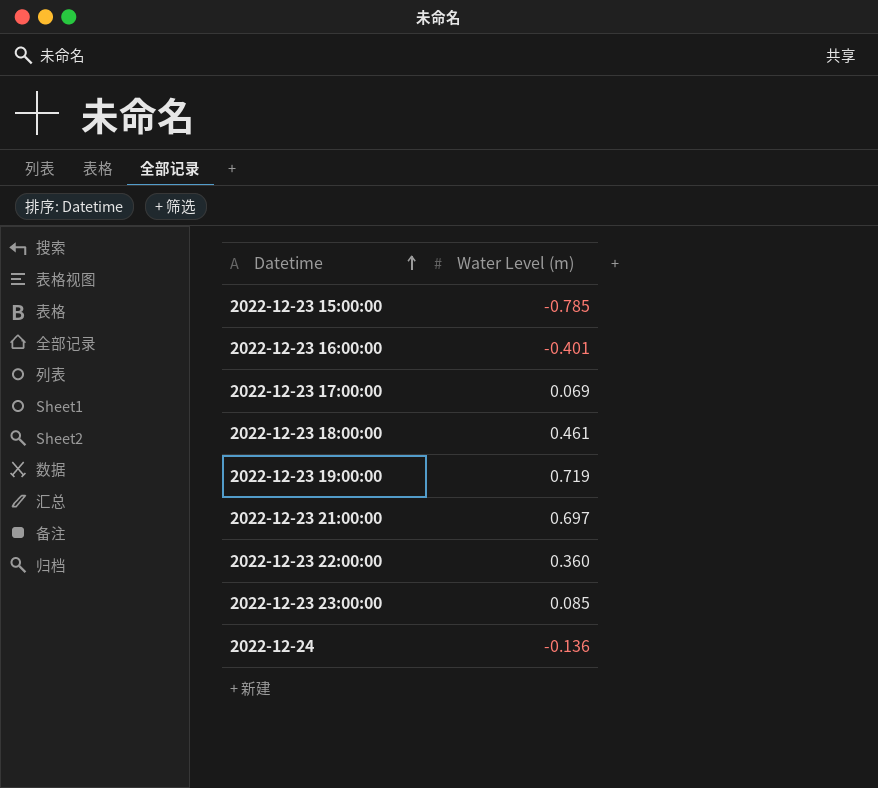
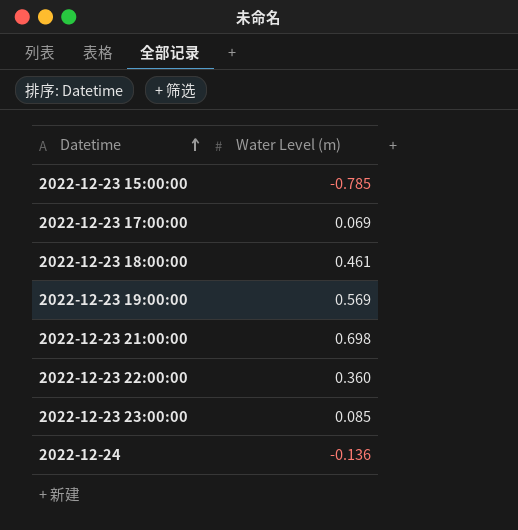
row 2022-12-23 16:00:00: -0.401 -> none
2022-12-23 19:00:00 | Water Level (m): 0.719 -> 0.569
2022-12-23 21:00:00 | Water Level (m): 0.697 -> 0.698

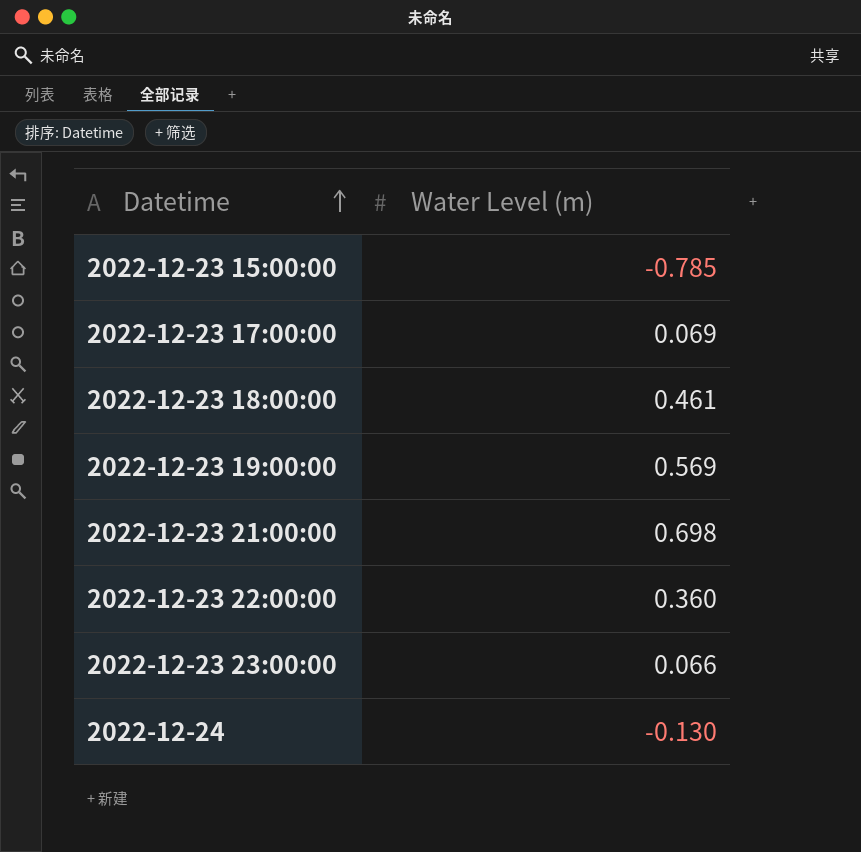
2022-12-23 23:00:00 | Water Level (m): 0.085 -> 0.066
2022-12-24 | Water Level (m): -0.136 -> -0.130

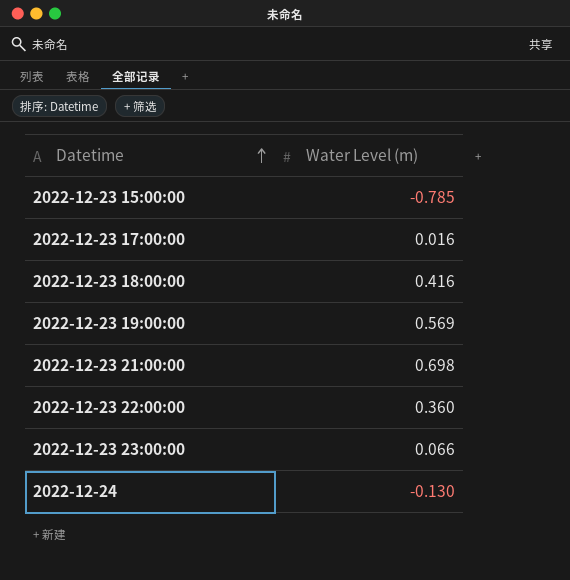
2022-12-23 17:00:00 | Water Level (m): 0.069 -> 0.016
2022-12-23 18:00:00 | Water Level (m): 0.461 -> 0.416

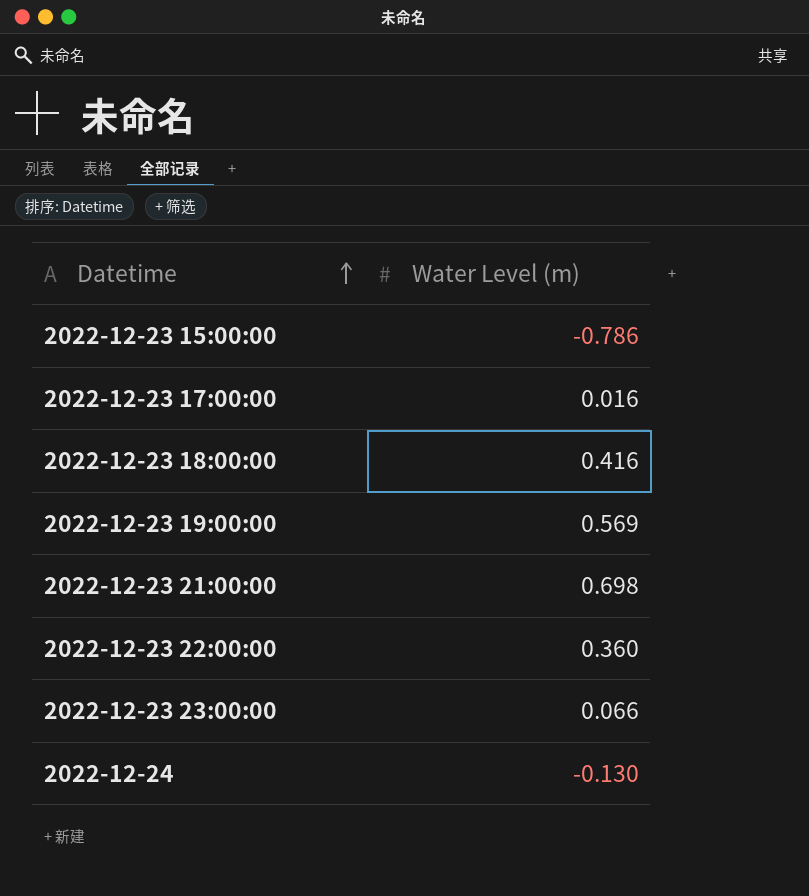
2022-12-23 15:00:00 | Water Level (m): -0.785 -> -0.786

